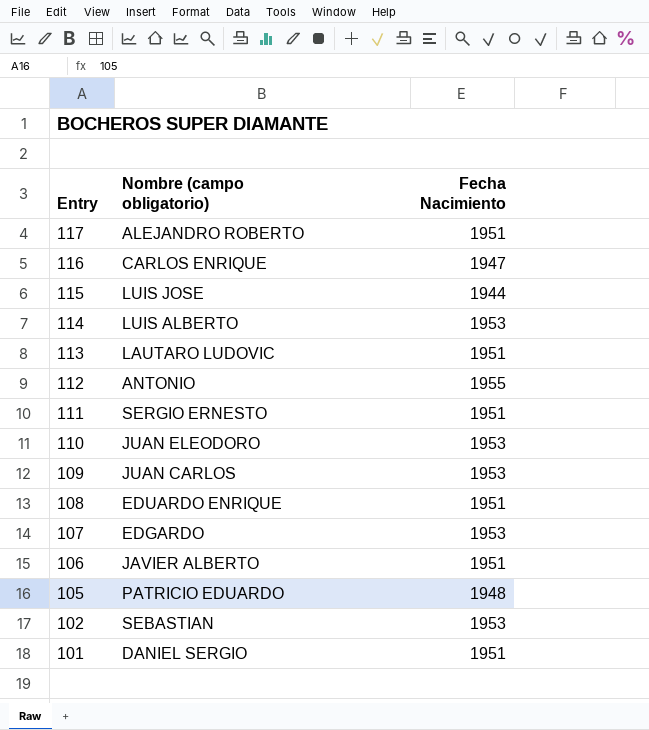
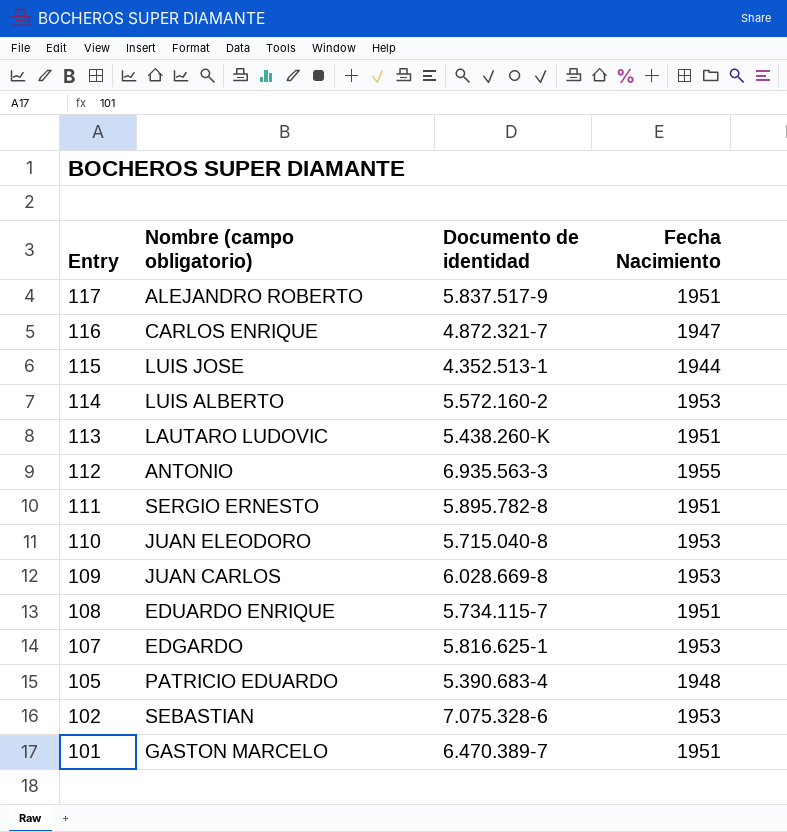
column Documento de identidad | position: none -> 3
row 106: JAVIER ALBERTO | 1951 -> none
101 | Nombre (campo obligatorio): DANIEL SERGIO -> GASTON MARCELO

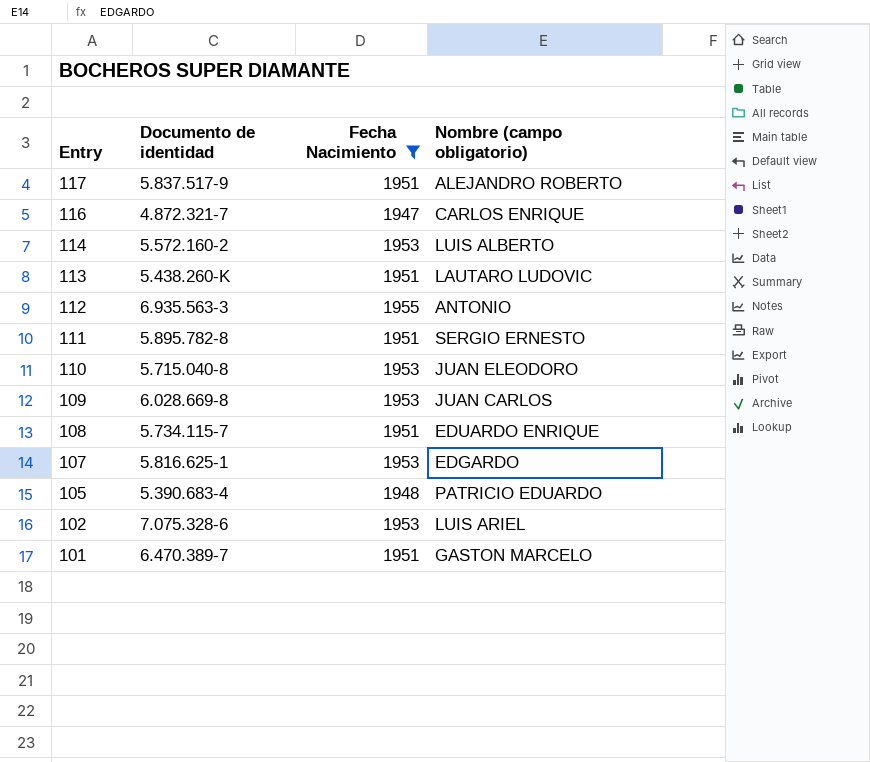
filter: none -> Fecha Nacimiento != 1944
column Nombre (campo obligatorio) | position: 2 -> 4
102 | Nombre (campo obligatorio): SEBASTIAN -> LUIS ARIEL

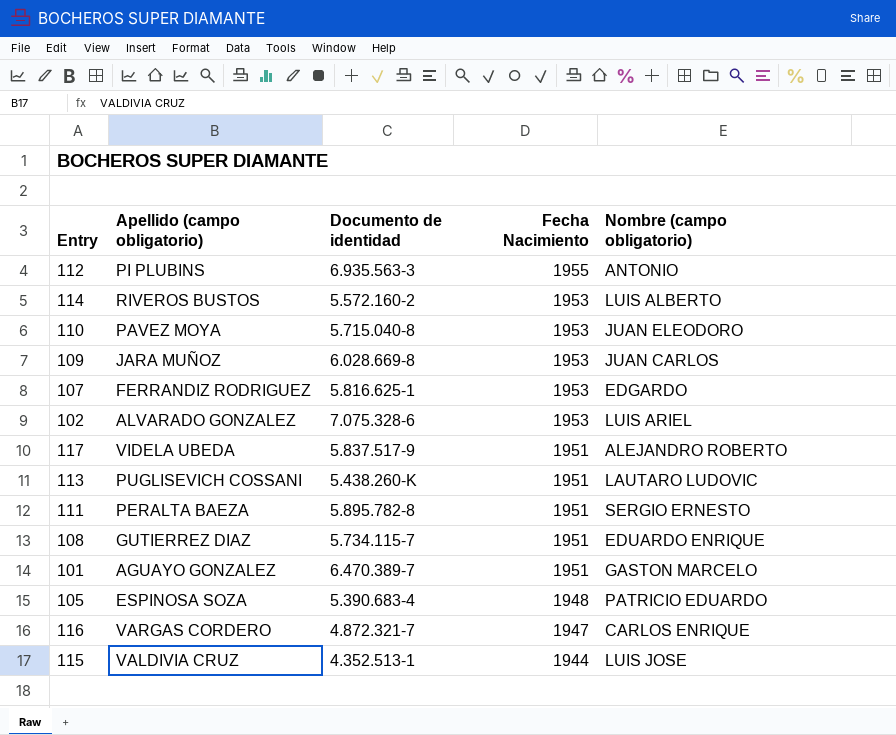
filter: Fecha Nacimiento != 1944 -> none
row order: Entry descending -> Fecha Nacimiento descending
column Apellido (campo obligatorio) | position: none -> 2

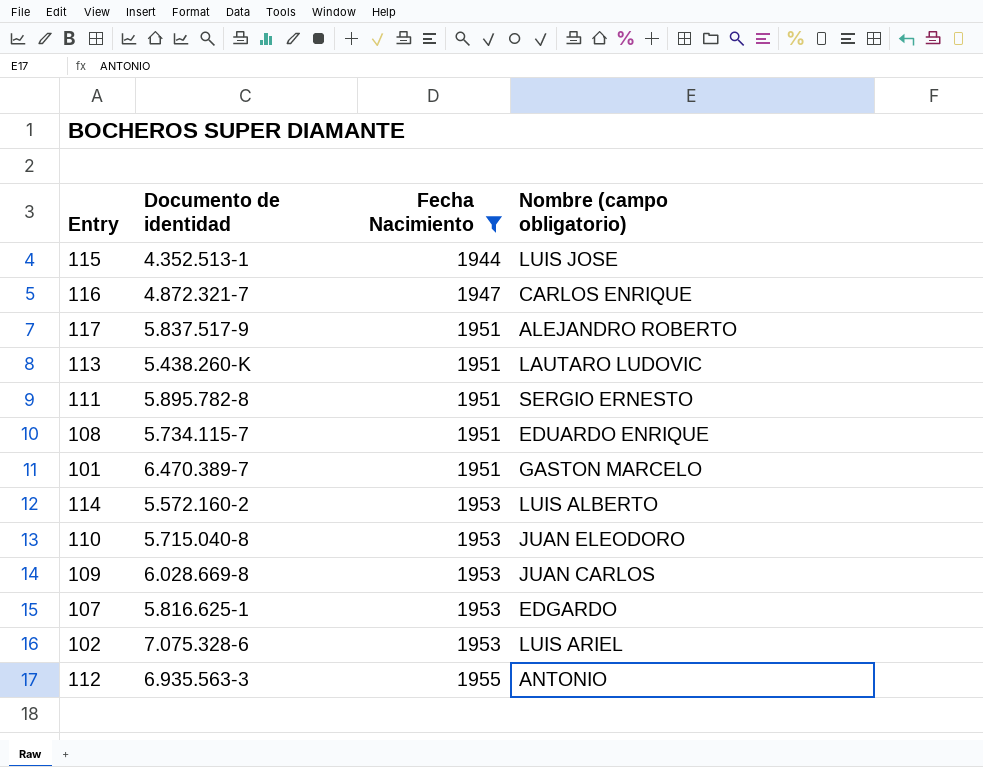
filter: none -> Fecha Nacimiento != 1948
row order: Fecha Nacimiento descending -> Fecha Nacimiento ascending
column Apellido (campo obligatorio) | position: 2 -> none

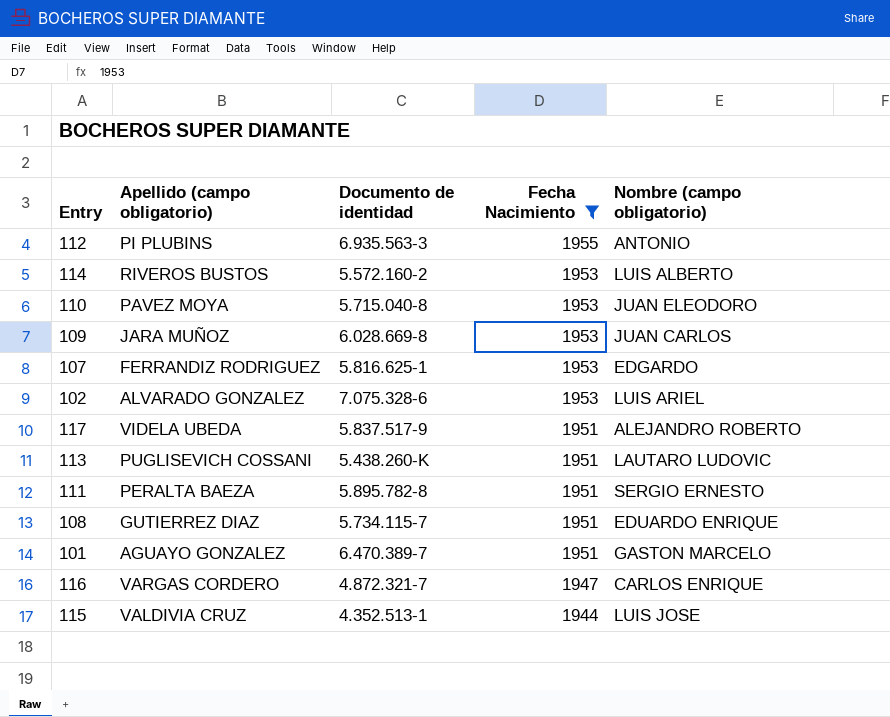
row order: Fecha Nacimiento ascending -> Fecha Nacimiento descending
column Apellido (campo obligatorio) | position: none -> 2

